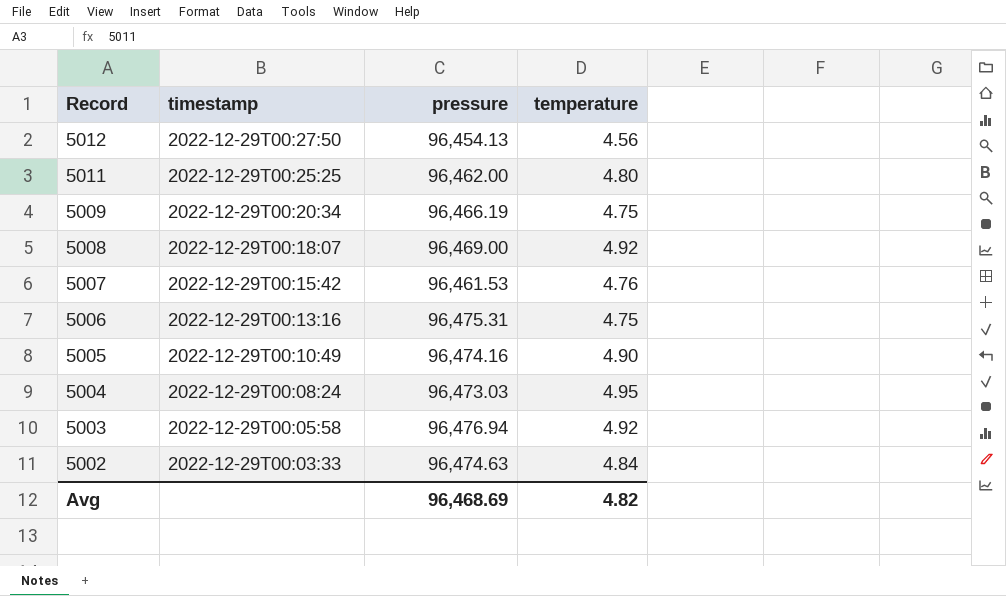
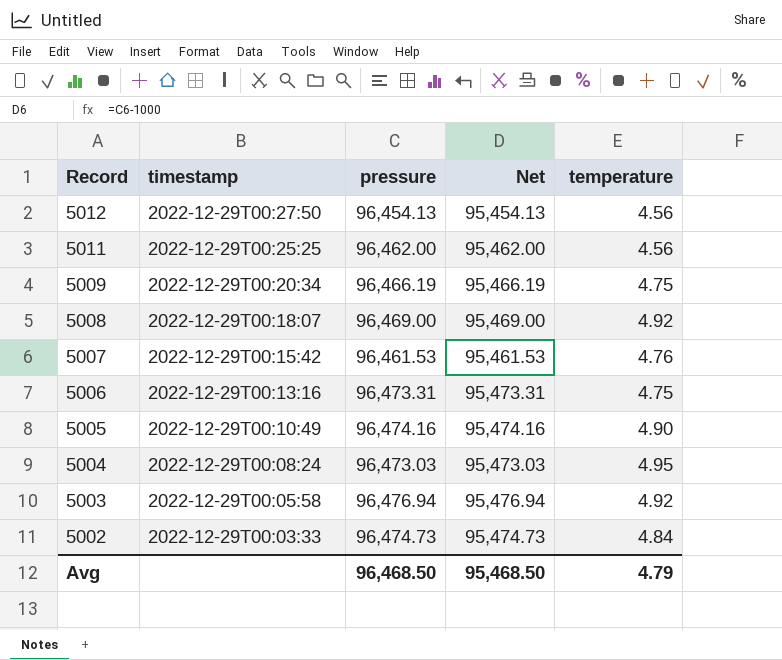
column Net | formula: none -> [pressure] - 1000
5011 | temperature: 4.80 -> 4.56
5006 | pressure: 96,475.31 -> 96,473.31
5002 | pressure: 96,474.63 -> 96,474.73
Avg | pressure: 96,468.69 -> 96,468.50
Avg | temperature: 4.82 -> 4.79

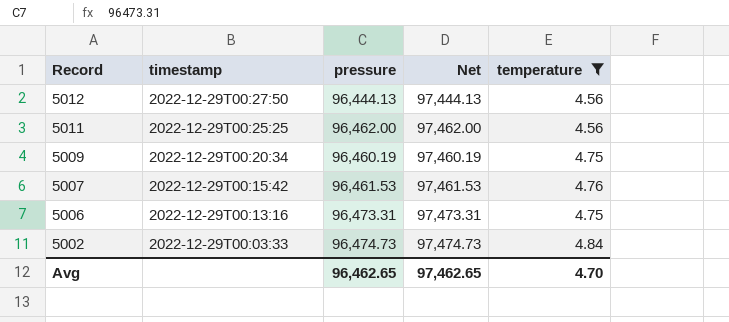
filter: none -> temperature <= 4.84
column Net | formula: [pressure] - 1000 -> [pressure] + 1000
5012 | pressure: 96,454.13 -> 96,444.13
5009 | pressure: 96,466.19 -> 96,460.19
Avg | pressure: 96,468.50 -> 96,462.65
Avg | Net: 95,468.50 -> 97,462.65
Avg | temperature: 4.79 -> 4.70

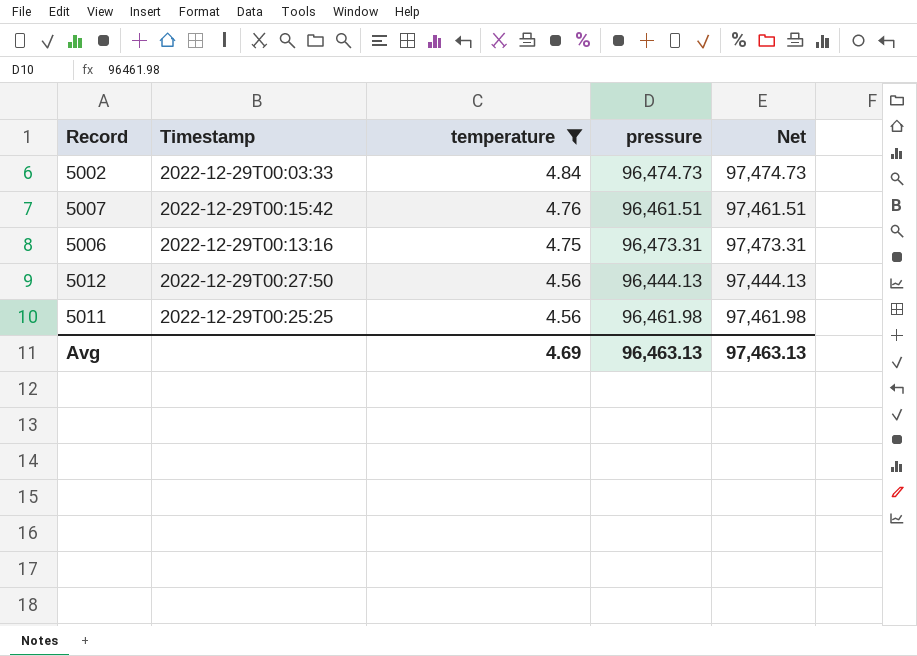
row order: Record descending -> temperature descending
column name: timestamp -> Timestamp
column temperature | position: 5 -> 3
row 5009: 2022-12-29T00:20:34 | 96,460.19 | 97,460.19 | 4.75 -> none
5007 | pressure: 96,461.53 -> 96,461.51
5007 | Net: 97,461.53 -> 97,461.51
5011 | pressure: 96,462.00 -> 96,461.98
5011 | Net: 97,462.00 -> 97,461.98
Avg | temperature: 4.70 -> 4.69
Avg | pressure: 96,462.65 -> 96,463.13
Avg | Net: 97,462.65 -> 97,463.13

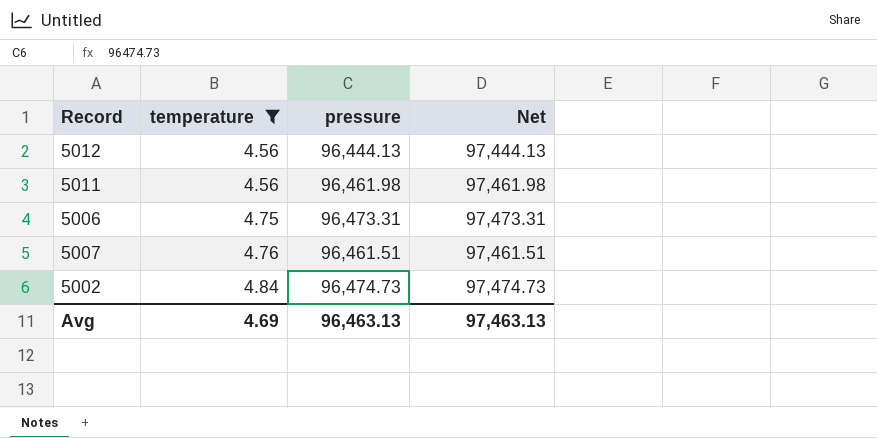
row order: temperature descending -> temperature ascending
column Timestamp | position: 2 -> none

